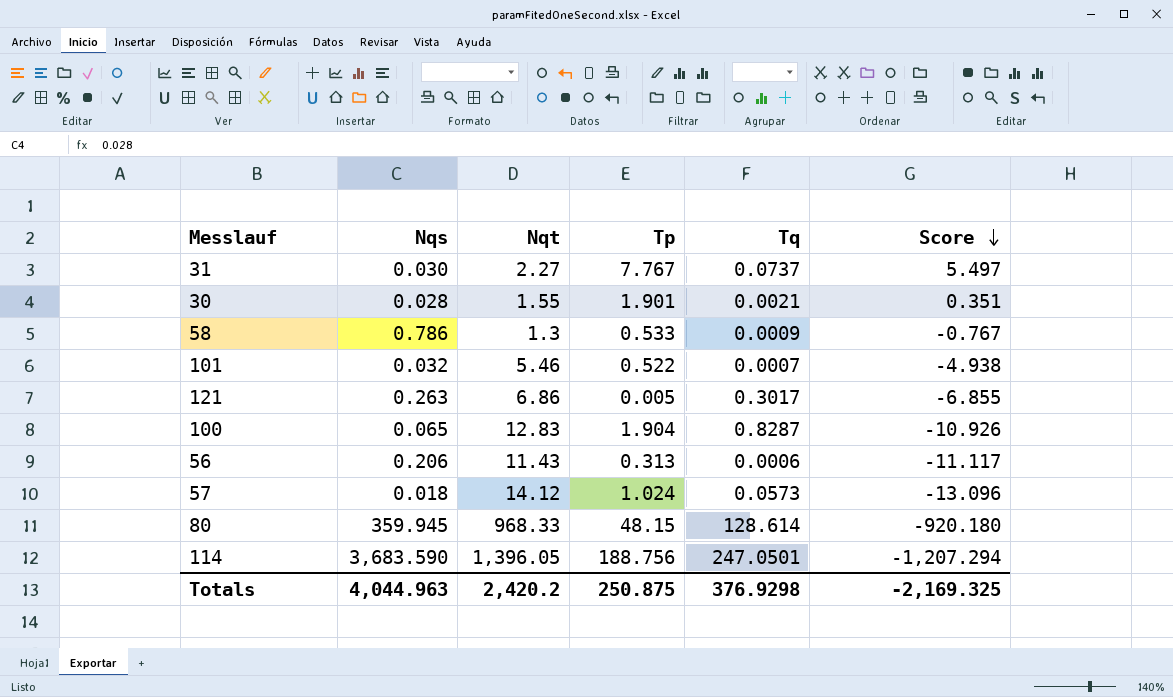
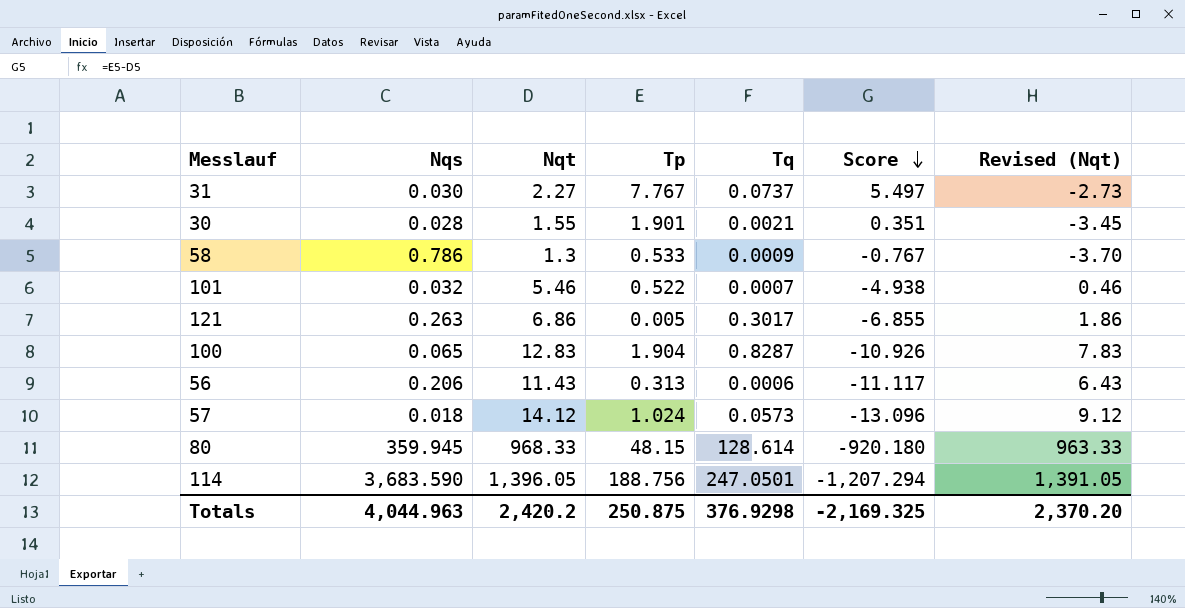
column Revised (Nqt) | formula: none -> [Nqt] - 5

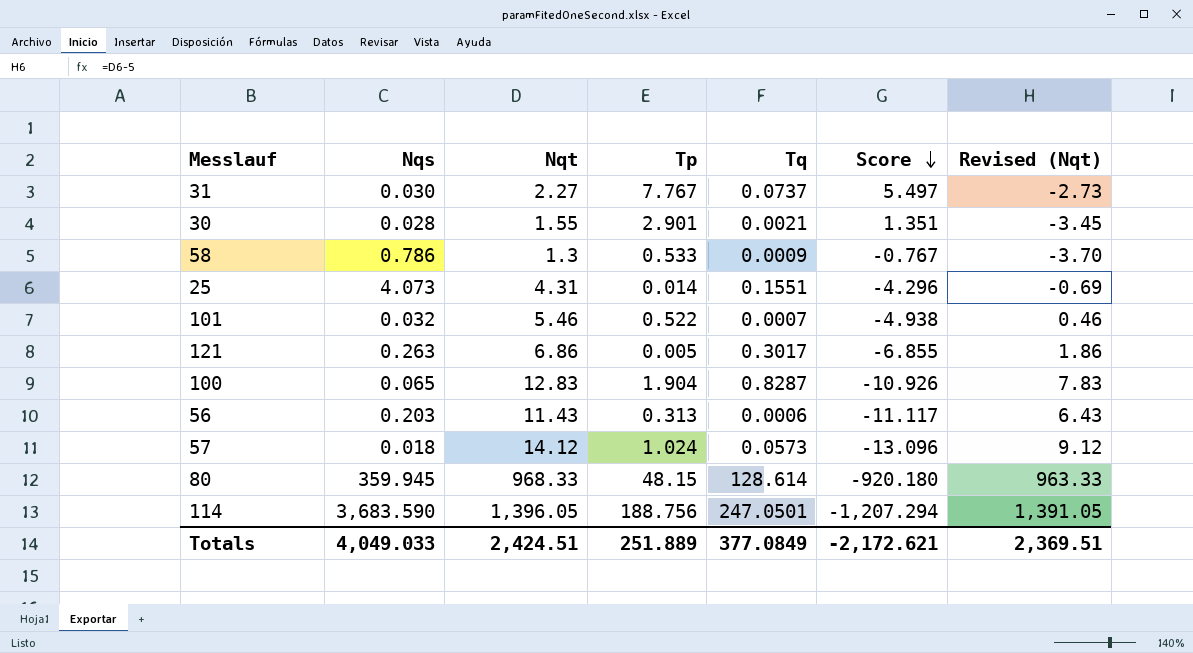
30 | Tp: 1.901 -> 2.901
30 | Score: 0.351 -> 1.351
row 25: none -> 4.073 | 4.31 | 0.014 | 0.1551 | -4.296 | -0.69
56 | Nqs: 0.206 -> 0.203
Totals | Nqs: 4,044.963 -> 4,049.033
Totals | Nqt: 2,420.2 -> 2,424.51
Totals | Tp: 250.875 -> 251.889
Totals | Tq: 376.9298 -> 377.0849
Totals | Score: -2,169.325 -> -2,172.621
Totals | Revised (Nqt): 2,370.20 -> 2,369.51

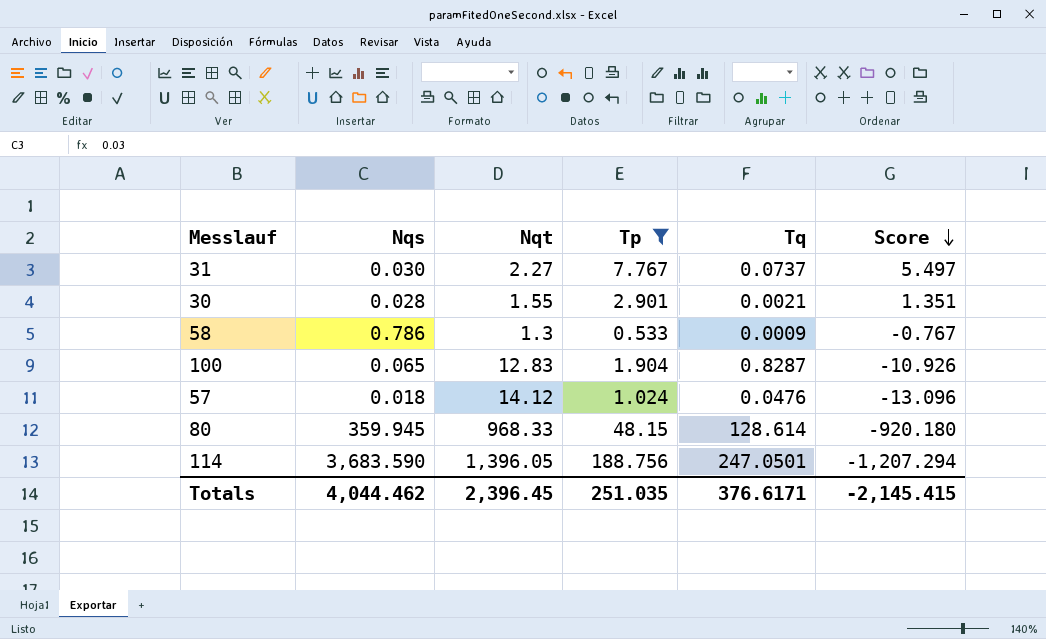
filter: none -> Tp >= 0.533
column Revised (Nqt) | formula: [Nqt] - 5 -> none
57 | Tq: 0.0573 -> 0.0476
Totals | Nqs: 4,049.033 -> 4,044.462
Totals | Nqt: 2,424.51 -> 2,396.45
Totals | Tp: 251.889 -> 251.035
Totals | Tq: 377.0849 -> 376.6171
Totals | Score: -2,172.621 -> -2,145.415

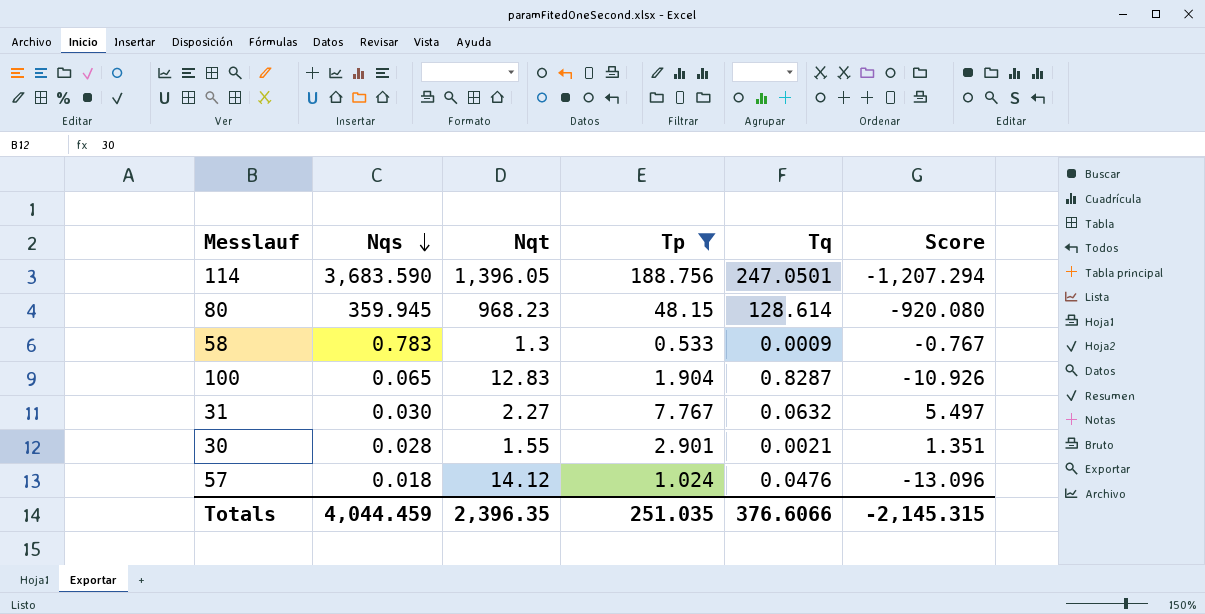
row order: Score descending -> Nqs descending
80 | Nqt: 968.33 -> 968.23
80 | Score: -920.180 -> -920.080
58 | Nqs: 0.786 -> 0.783
31 | Tq: 0.0737 -> 0.0632
Totals | Nqs: 4,044.462 -> 4,044.459
Totals | Nqt: 2,396.45 -> 2,396.35
Totals | Tq: 376.6171 -> 376.6066
Totals | Score: -2,145.415 -> -2,145.315

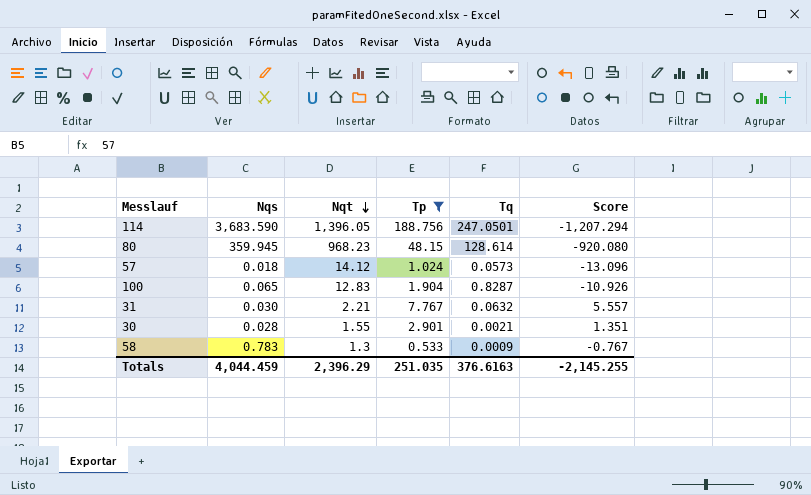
row order: Nqs descending -> Nqt descending
57 | Tq: 0.0476 -> 0.0573
31 | Nqt: 2.27 -> 2.21
31 | Score: 5.497 -> 5.557
Totals | Nqt: 2,396.35 -> 2,396.29
Totals | Tq: 376.6066 -> 376.6163
Totals | Score: -2,145.315 -> -2,145.255

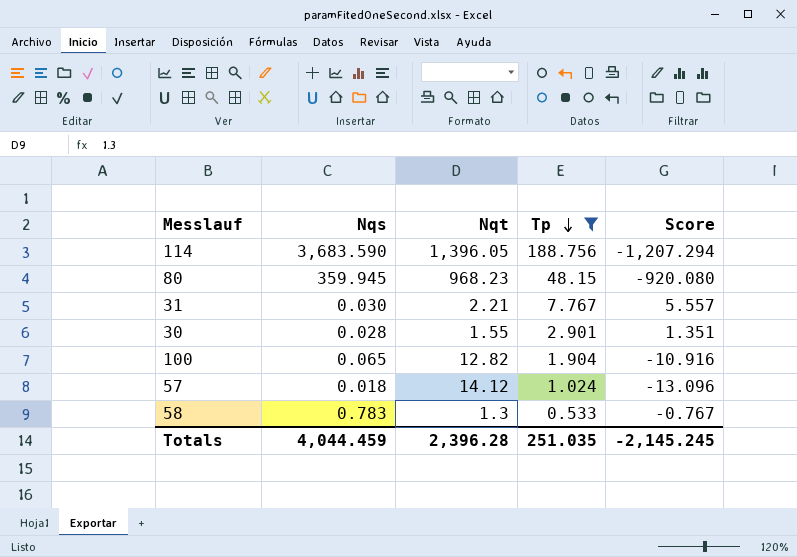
row order: Nqt descending -> Tp descending
column Tq | position: 5 -> none
100 | Nqt: 12.83 -> 12.82
100 | Score: -10.926 -> -10.916
Totals | Nqt: 2,396.29 -> 2,396.28
Totals | Score: -2,145.255 -> -2,145.245

